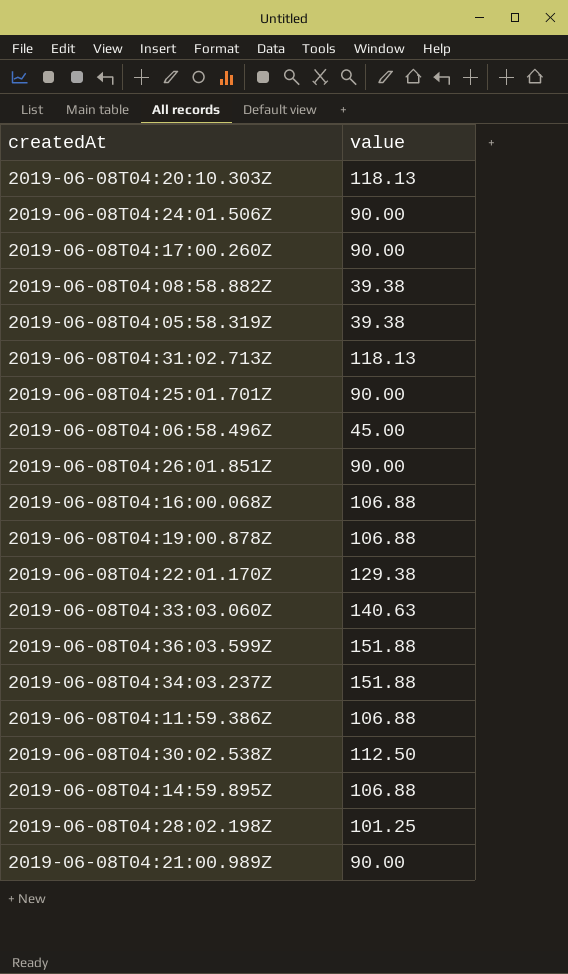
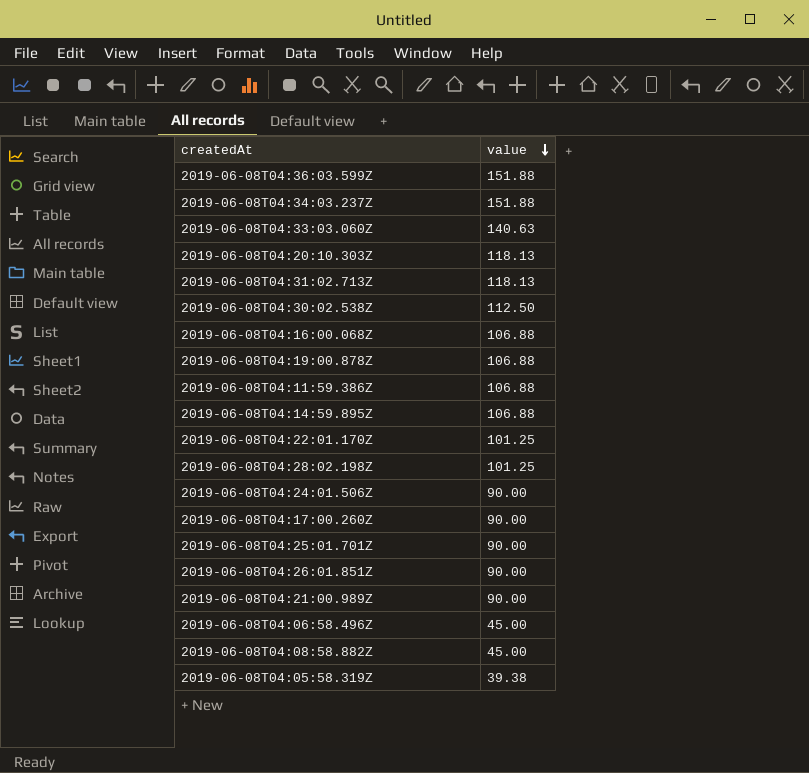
row order: none -> value descending
2019-06-08T04:22:01.170Z | value: 129.38 -> 101.25
2019-06-08T04:08:58.882Z | value: 39.38 -> 45.00

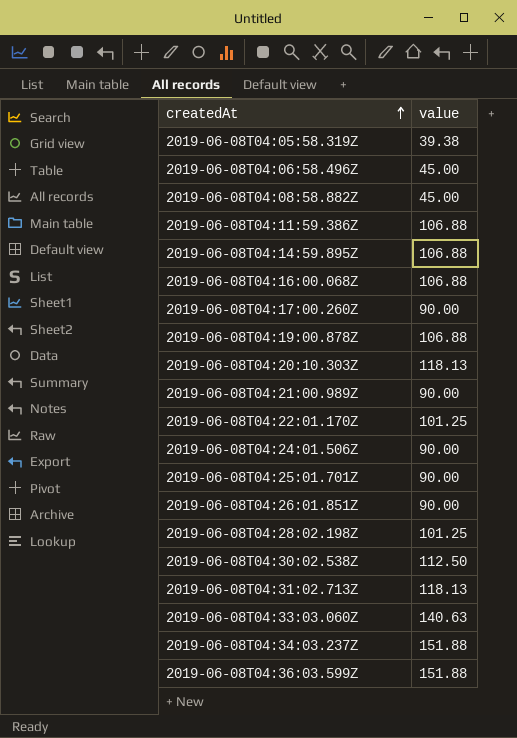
row order: value descending -> createdAt ascending

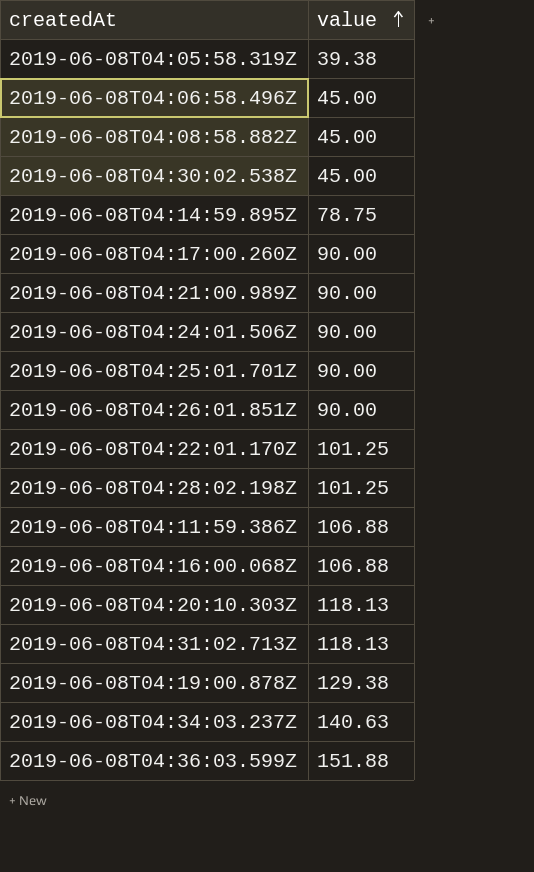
row order: createdAt ascending -> value ascending
row 2019-06-08T04:33:03.060Z: 140.63 -> none
2019-06-08T04:30:02.538Z | value: 112.50 -> 45.00
2019-06-08T04:14:59.895Z | value: 106.88 -> 78.75
2019-06-08T04:19:00.878Z | value: 106.88 -> 129.38
2019-06-08T04:34:03.237Z | value: 151.88 -> 140.63

